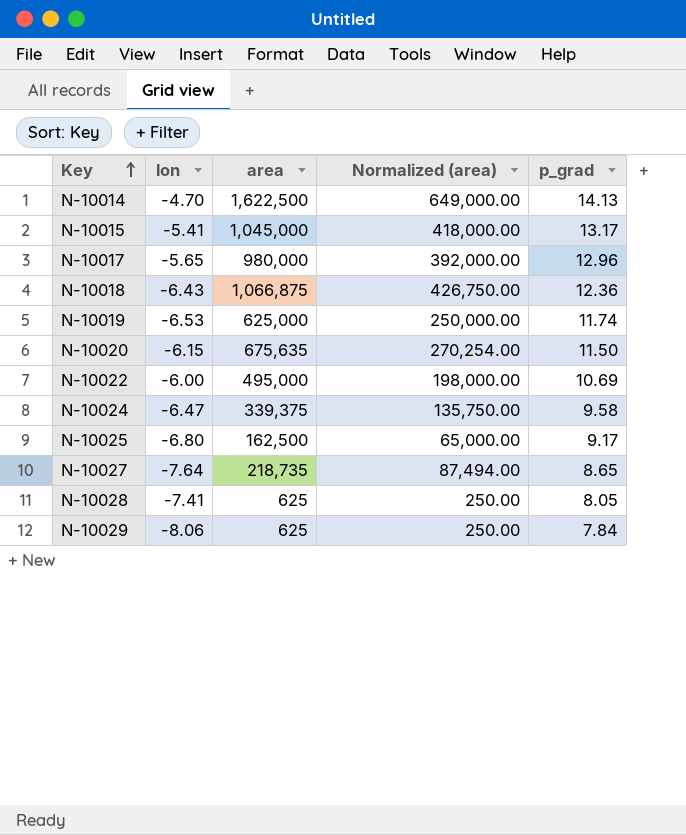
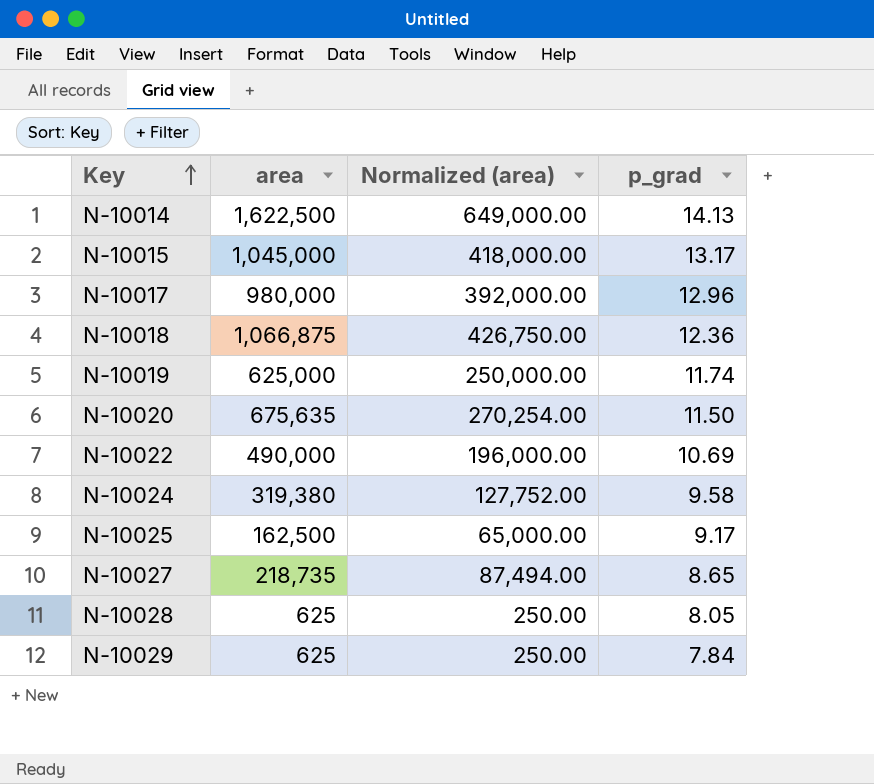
column lon | position: 2 -> none
N-10022 | area: 495,000 -> 490,000
N-10022 | Normalized (area): 198,000.00 -> 196,000.00
N-10024 | area: 339,375 -> 319,380
N-10024 | Normalized (area): 135,750.00 -> 127,752.00

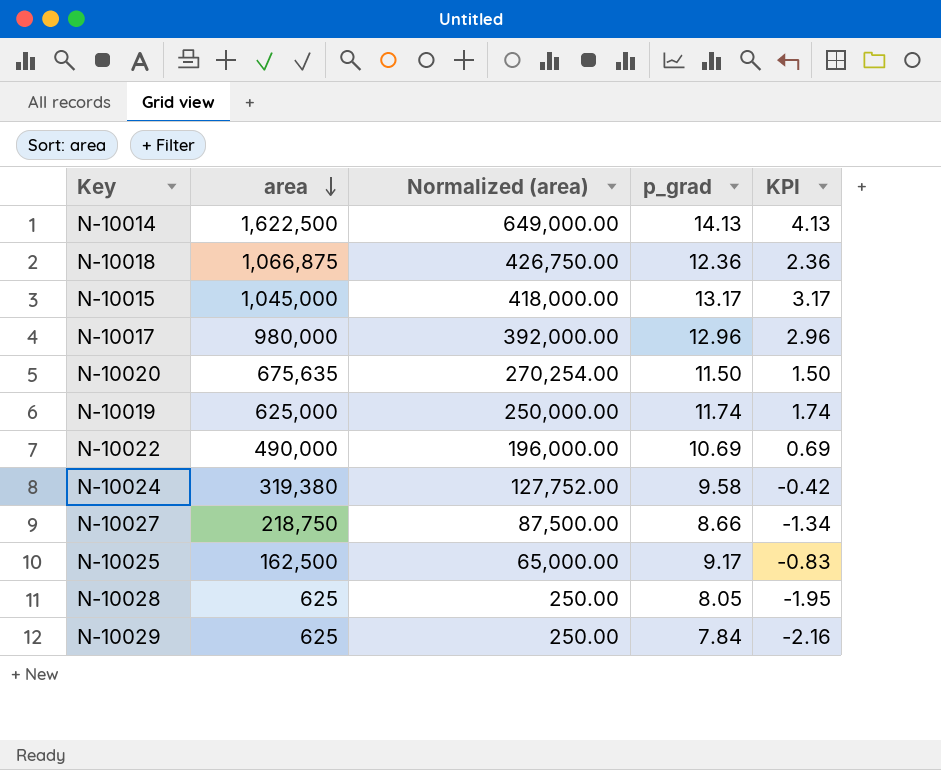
row order: Key ascending -> area descending
column KPI | formula: none -> [p_grad] - 10
N-10027 | area: 218,735 -> 218,750
N-10027 | Normalized (area): 87,494.00 -> 87,500.00
N-10027 | p_grad: 8.65 -> 8.66

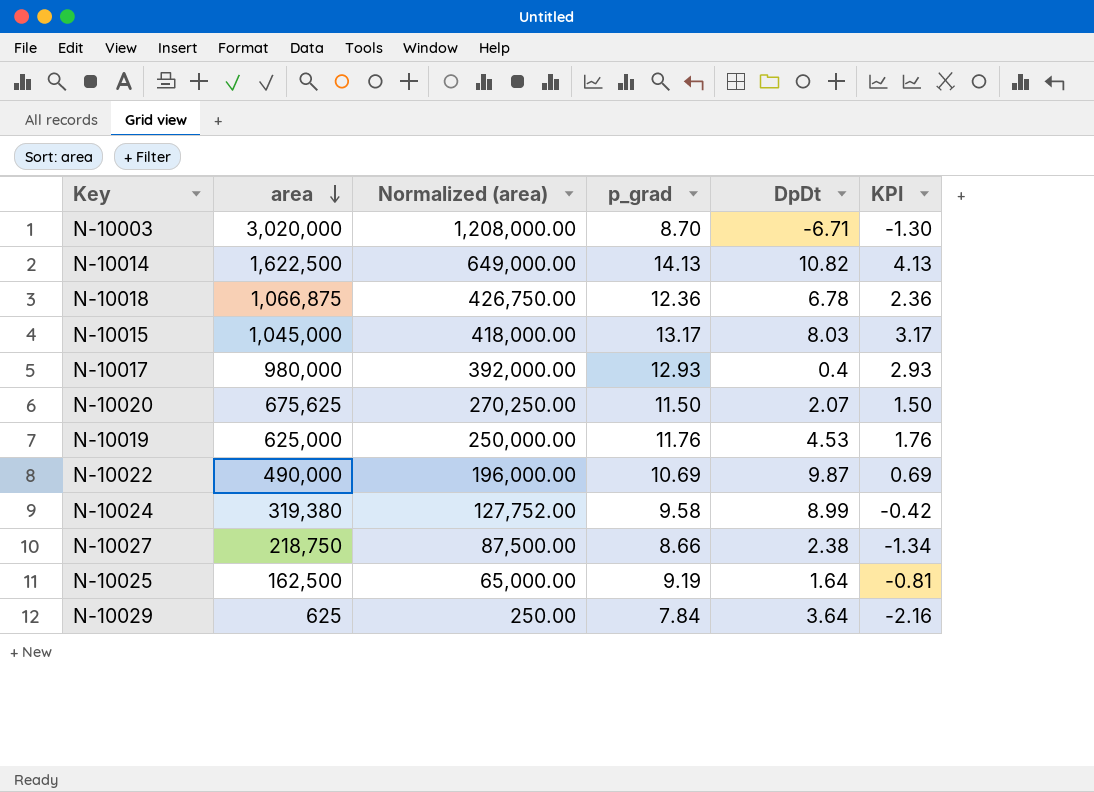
column DpDt | position: none -> 5
row N-10028: 625 | 250.00 | 8.05 | -1.95 -> none
row N-10003: none -> 3,020,000 | 1,208,000.00 | 8.70 | -6.71 | -1.30
N-10017 | p_grad: 12.96 -> 12.93
N-10017 | KPI: 2.96 -> 2.93
N-10020 | area: 675,635 -> 675,625
N-10020 | Normalized (area): 270,254.00 -> 270,250.00
N-10019 | p_grad: 11.74 -> 11.76
N-10019 | KPI: 1.74 -> 1.76
N-10025 | p_grad: 9.17 -> 9.19
N-10025 | KPI: -0.83 -> -0.81

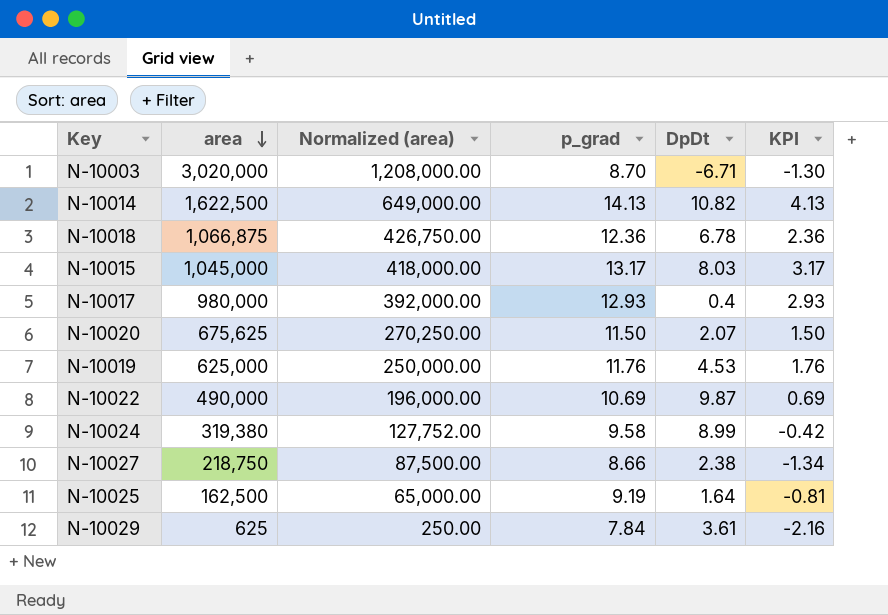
N-10029 | DpDt: 3.64 -> 3.61

